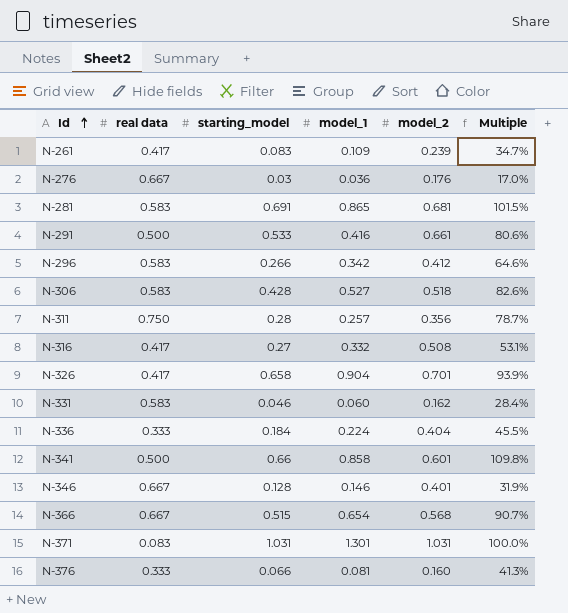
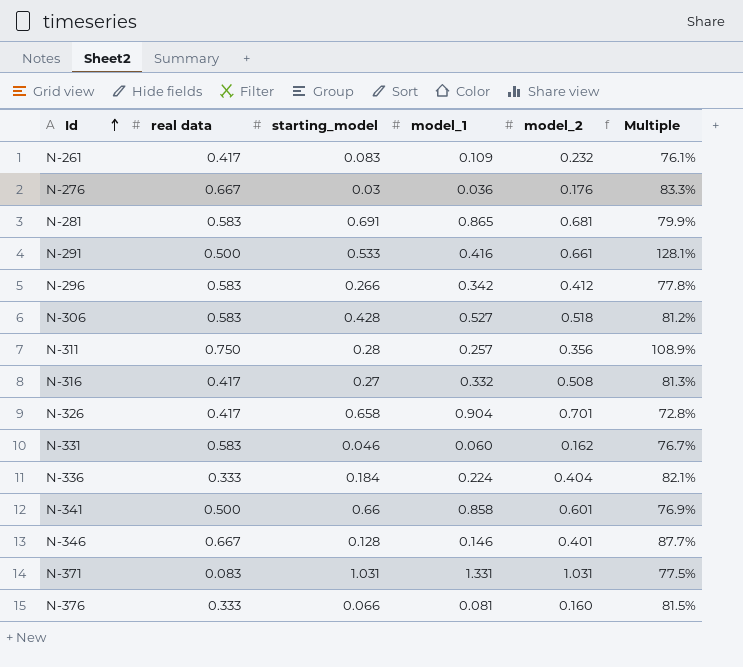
column Multiple | formula: [starting_model] / [model_2] -> [starting_model] / [model_1]
row N-366: 0.667 | 0.515 | 0.654 | 0.568 | 90.7% -> none
N-261 | model_2: 0.239 -> 0.232
N-371 | model_1: 1.301 -> 1.331

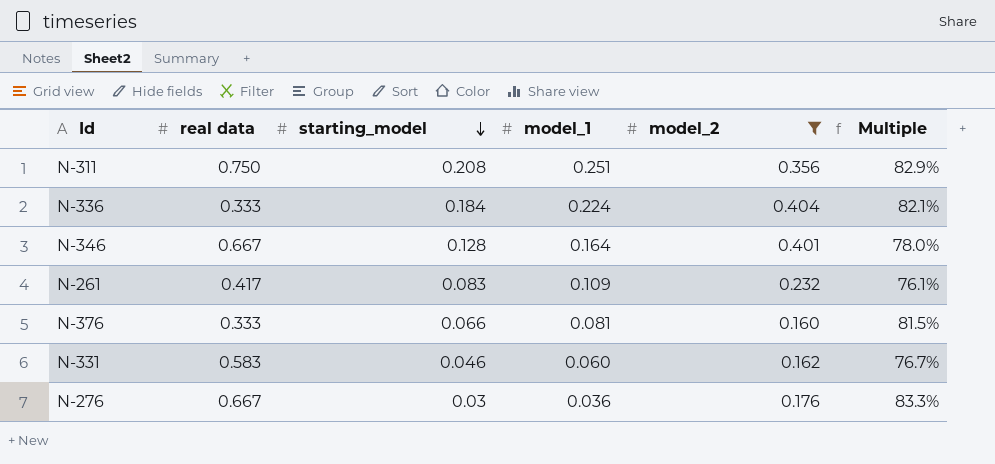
filter: none -> model_2 <= 0.404
row order: Id ascending -> starting_model descending
N-311 | starting_model: 0.28 -> 0.208
N-311 | model_1: 0.257 -> 0.251
N-311 | Multiple: 108.9% -> 82.9%
N-346 | model_1: 0.146 -> 0.164
N-346 | Multiple: 87.7% -> 78.0%

